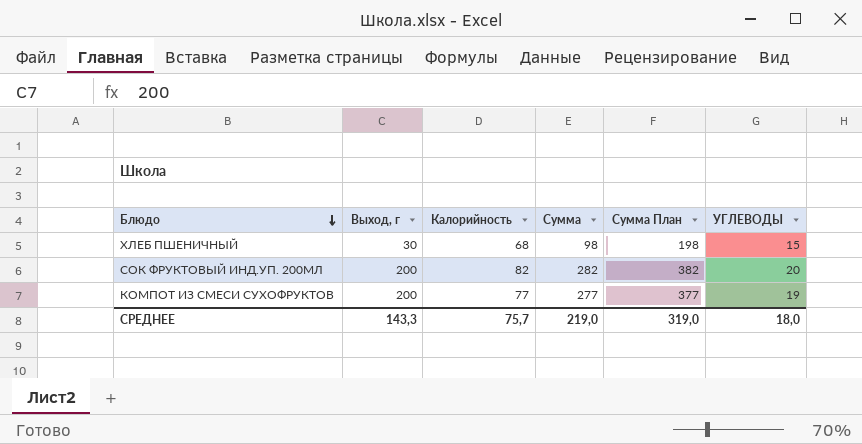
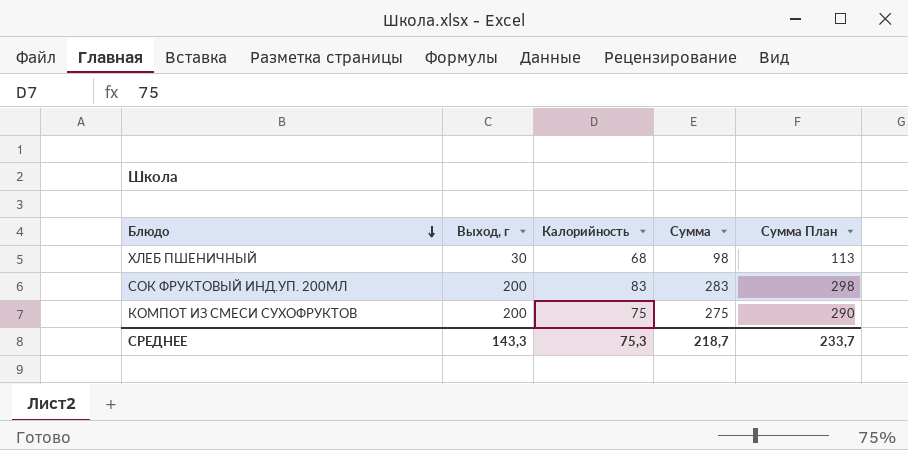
column УГЛЕВОДЫ | position: 6 -> none
column Сумма План | formula: [Сумма] + 100 -> [Сумма] + 15
СОК ФРУКТОВЫЙ ИНД.УП. 200МЛ | Калорийность: 82 -> 83
СОК ФРУКТОВЫЙ ИНД.УП. 200МЛ | Сумма: 282 -> 283
КОМПОТ ИЗ СМЕСИ СУХОФРУКТОВ | Калорийность: 77 -> 75
КОМПОТ ИЗ СМЕСИ СУХОФРУКТОВ | Сумма: 277 -> 275
СРЕДНЕЕ | Калорийность: 75,7 -> 75,3
СРЕДНЕЕ | Сумма: 219,0 -> 218,7
СРЕДНЕЕ | Сумма План: 319,0 -> 233,7

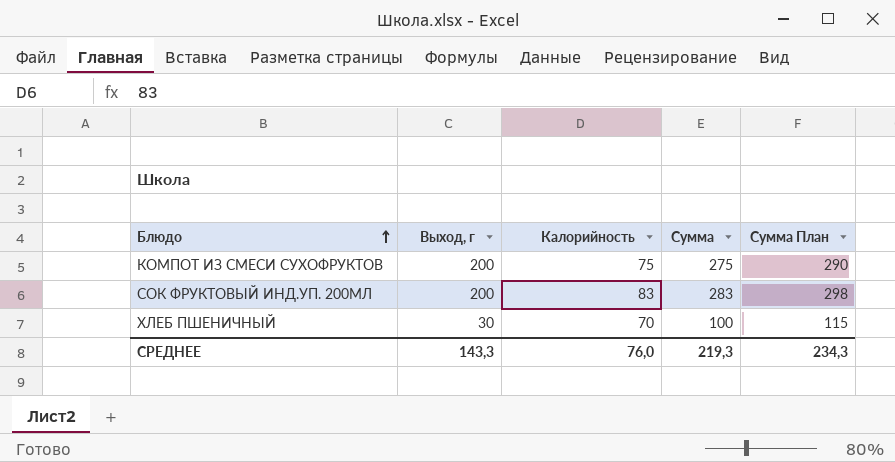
row order: Блюдо descending -> Блюдо ascending
ХЛЕБ ПШЕНИЧНЫЙ | Калорийность: 68 -> 70
ХЛЕБ ПШЕНИЧНЫЙ | Сумма: 98 -> 100
ХЛЕБ ПШЕНИЧНЫЙ | Сумма План: 113 -> 115
СРЕДНЕЕ | Калорийность: 75,3 -> 76,0
СРЕДНЕЕ | Сумма: 218,7 -> 219,3
СРЕДНЕЕ | Сумма План: 233,7 -> 234,3

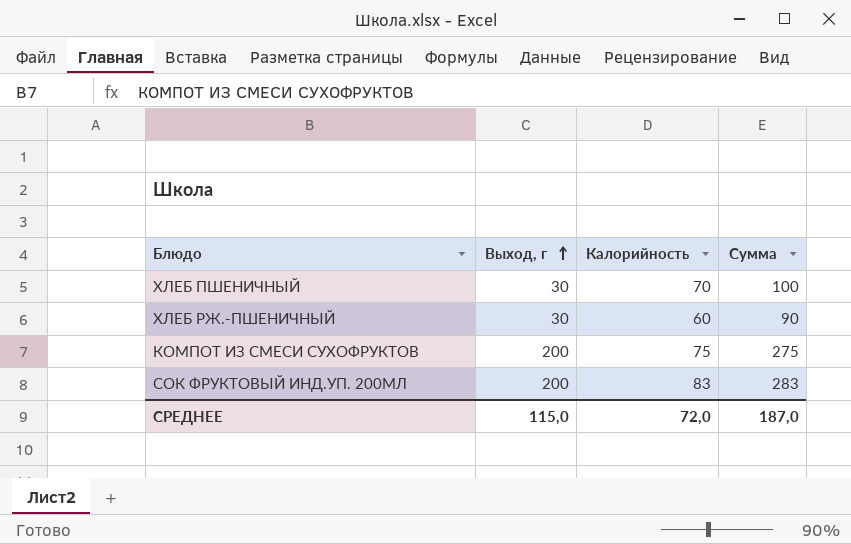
row order: Блюдо ascending -> Выход, г ascending
column Сумма План | formula: [Сумма] + 15 -> none
row ХЛЕБ РЖ.-ПШЕНИЧНЫЙ: none -> 30 | 60 | 90
СРЕДНЕЕ | Выход, г: 143,3 -> 115,0
СРЕДНЕЕ | Калорийность: 76,0 -> 72,0
СРЕДНЕЕ | Сумма: 219,3 -> 187,0

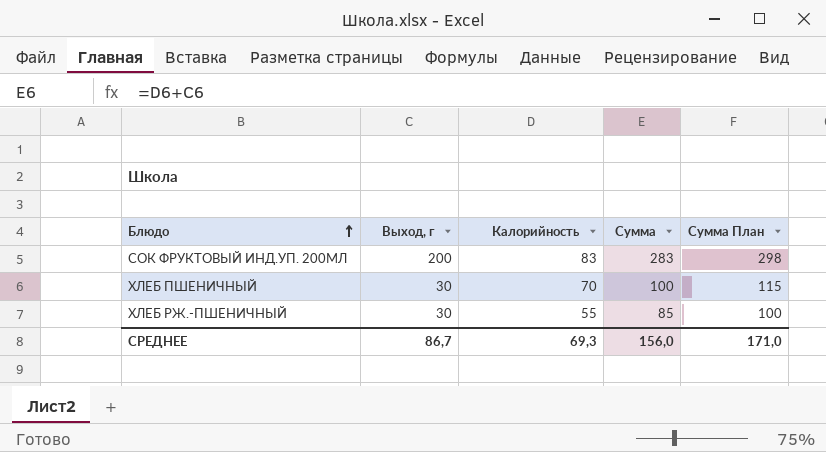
row order: Выход, г ascending -> Блюдо ascending
column Сумма План | formula: none -> [Сумма] + 15
row КОМПОТ ИЗ СМЕСИ СУХОФРУКТОВ: 200 | 75 | 275 -> none
ХЛЕБ РЖ.-ПШЕНИЧНЫЙ | Калорийность: 60 -> 55
ХЛЕБ РЖ.-ПШЕНИЧНЫЙ | Сумма: 90 -> 85
СРЕДНЕЕ | Выход, г: 115,0 -> 86,7
СРЕДНЕЕ | Калорийность: 72,0 -> 69,3
СРЕДНЕЕ | Сумма: 187,0 -> 156,0

